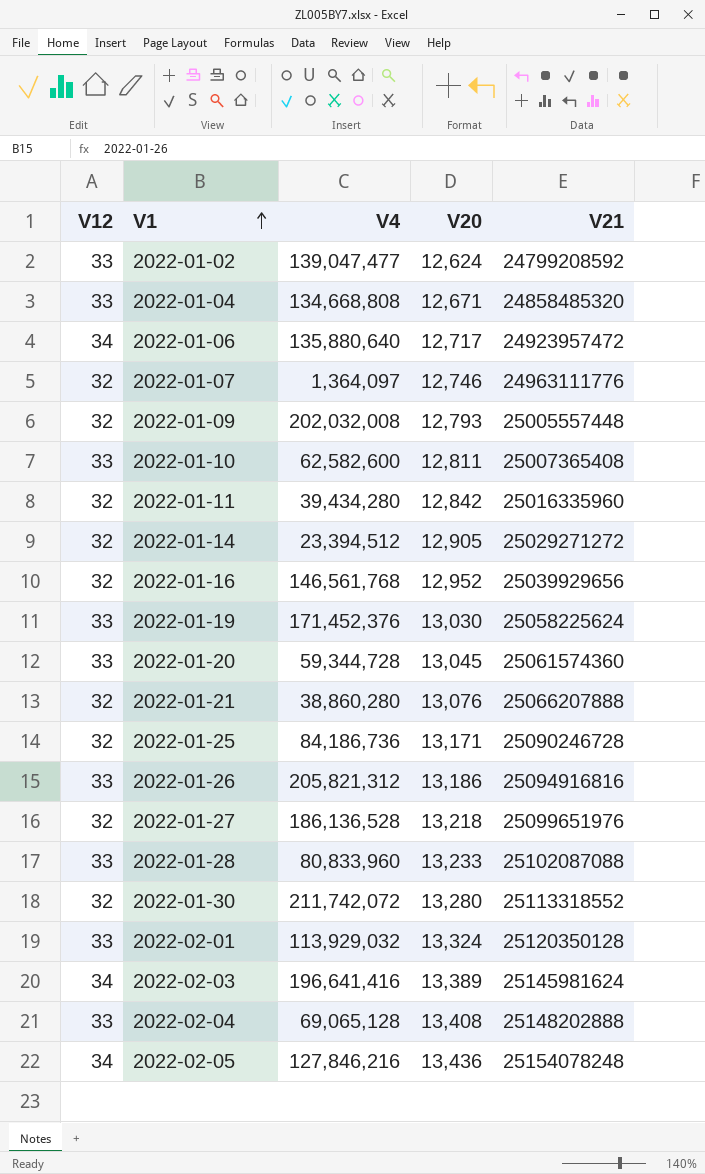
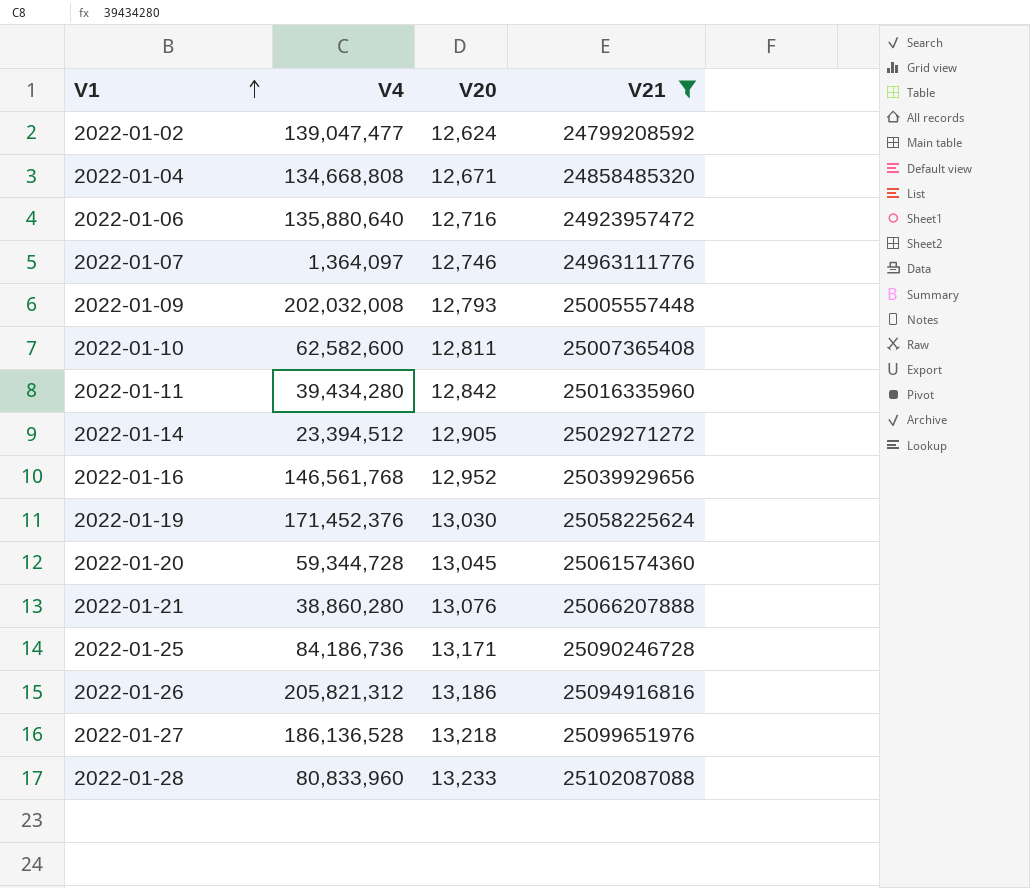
filter: none -> V21 <= 25102087088
column V12 | position: 1 -> none
2022-01-06 | V20: 12,717 -> 12,716

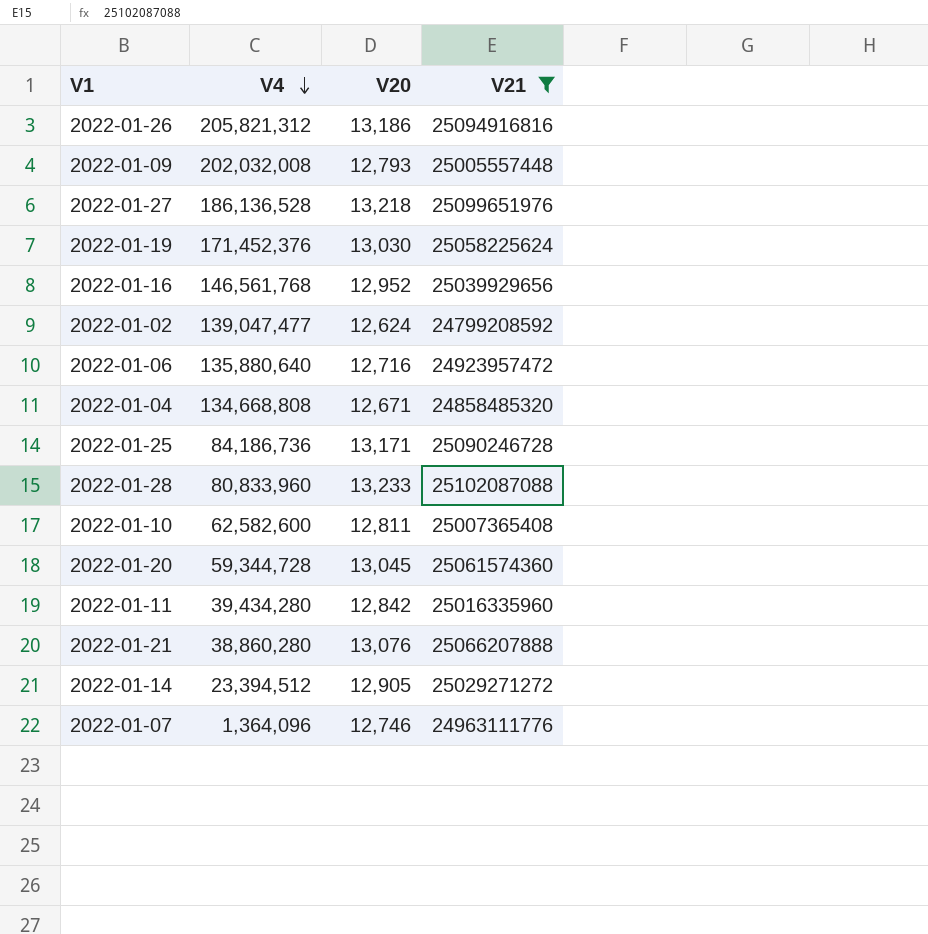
row order: V1 ascending -> V4 descending
2022-01-07 | V4: 1,364,097 -> 1,364,096

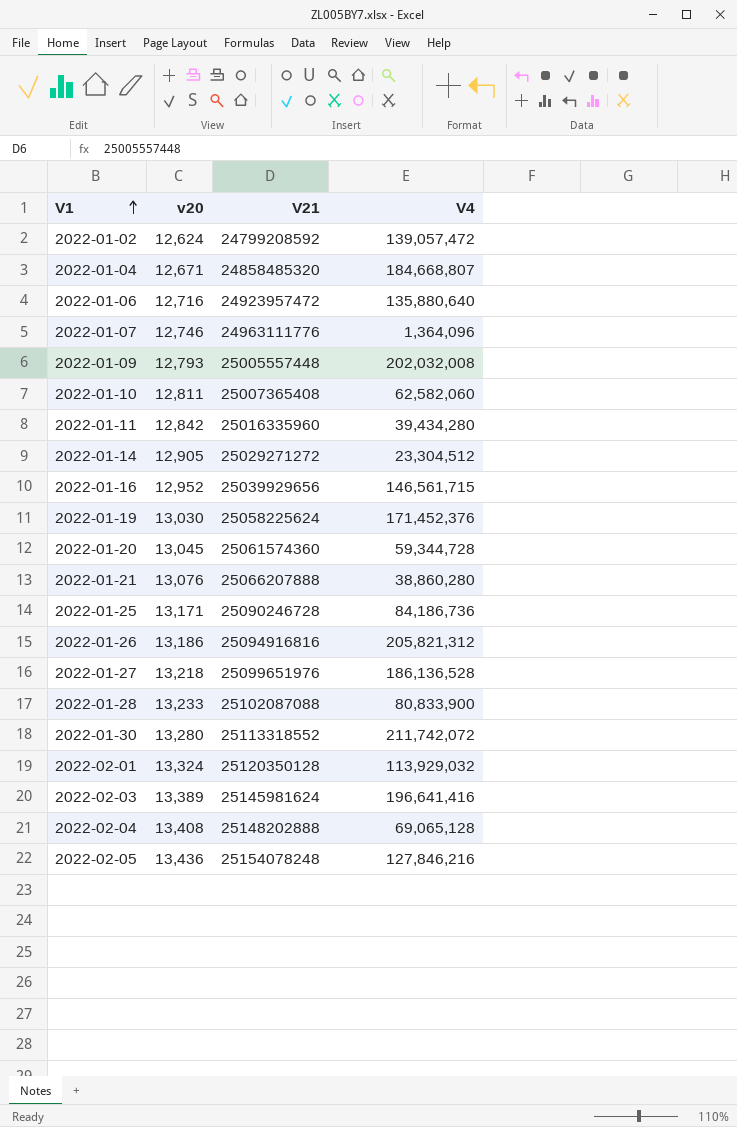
filter: V21 <= 25102087088 -> none
row order: V4 descending -> V1 ascending
column name: V20 -> v20
column V4 | position: 2 -> 4
2022-01-02 | V4: 139,047,477 -> 139,057,472
2022-01-04 | V4: 134,668,808 -> 184,668,807
2022-01-10 | V4: 62,582,600 -> 62,582,060
2022-01-14 | V4: 23,394,512 -> 23,304,512
2022-01-16 | V4: 146,561,768 -> 146,561,715
2022-01-28 | V4: 80,833,960 -> 80,833,900

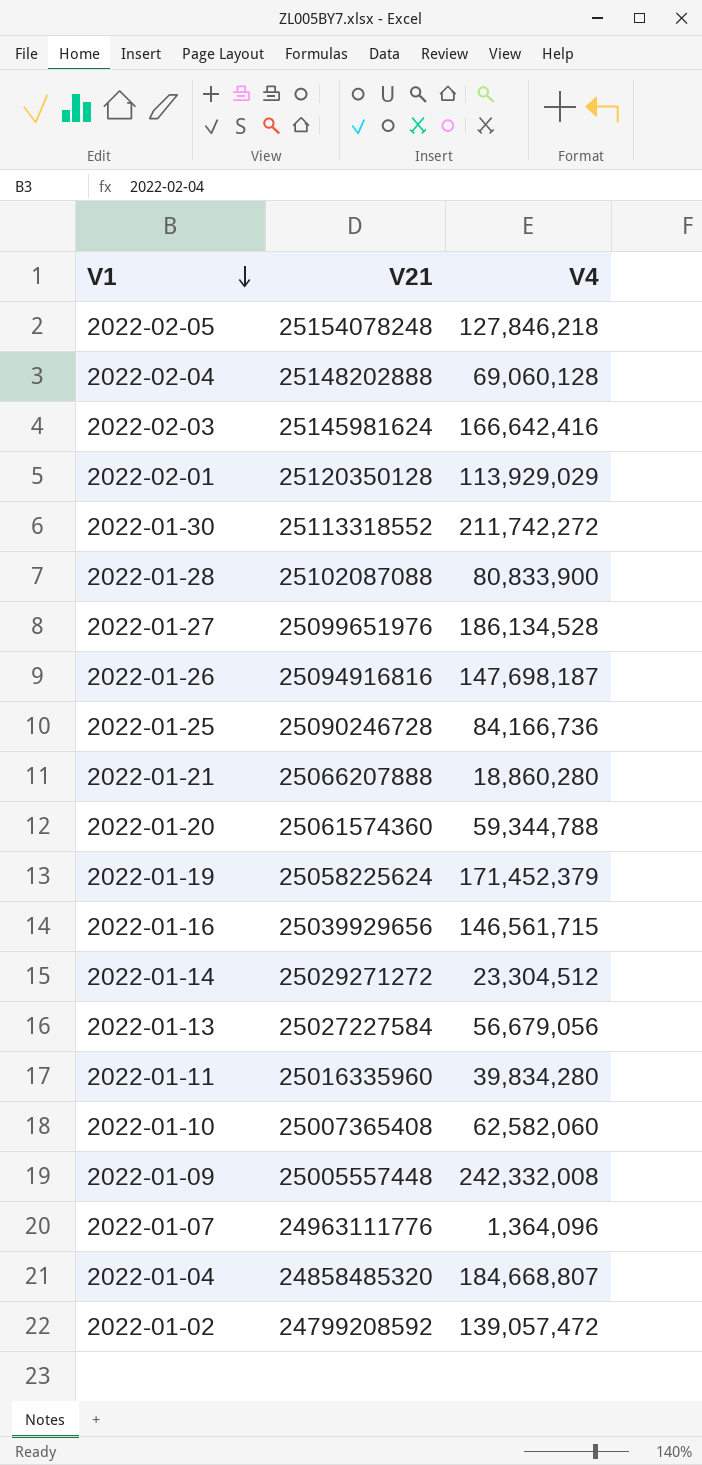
row order: V1 ascending -> V1 descending
column v20 | position: 2 -> none
row 2022-01-06: 12,716 | 24923957472 | 135,880,640 -> none
2022-02-05 | V4: 127,846,216 -> 127,846,218
2022-02-04 | V4: 69,065,128 -> 69,060,128
2022-02-03 | V4: 196,641,416 -> 166,642,416
2022-02-01 | V4: 113,929,032 -> 113,929,029
2022-01-30 | V4: 211,742,072 -> 211,742,272
2022-01-27 | V4: 186,136,528 -> 186,134,528
2022-01-26 | V4: 205,821,312 -> 147,698,187
2022-01-25 | V4: 84,186,736 -> 84,166,736
2022-01-21 | V4: 38,860,280 -> 18,860,280
2022-01-20 | V4: 59,344,728 -> 59,344,788
2022-01-19 | V4: 171,452,376 -> 171,452,379
row 2022-01-13: none -> 25027227584 | 56,679,056
2022-01-11 | V4: 39,434,280 -> 39,834,280
2022-01-09 | V4: 202,032,008 -> 242,332,008

